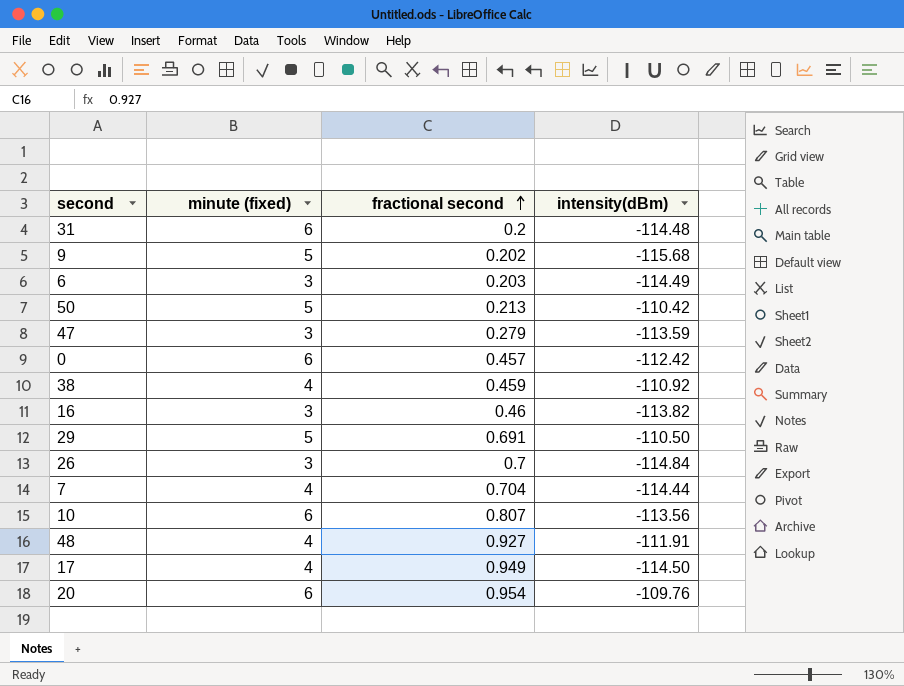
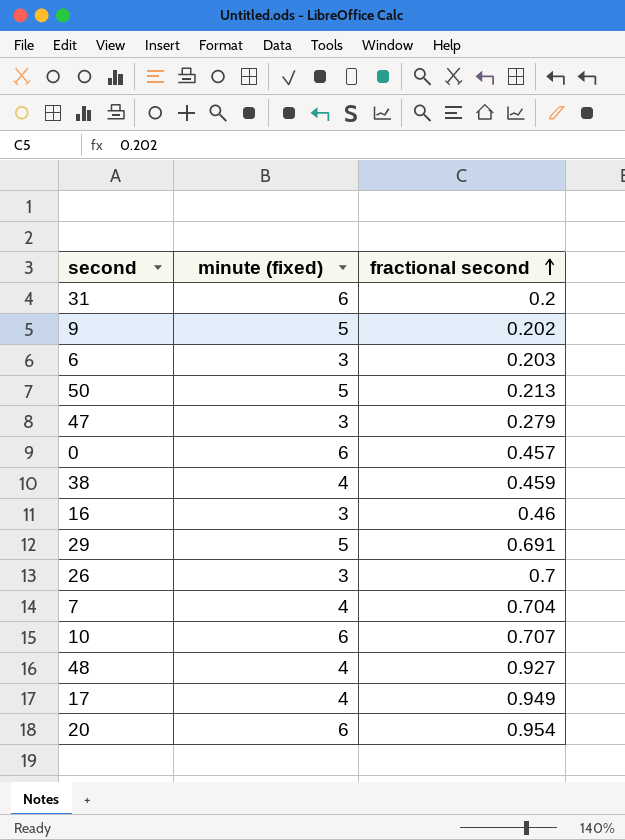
column intensity(dBm) | position: 4 -> none
10 | fractional second: 0.807 -> 0.707

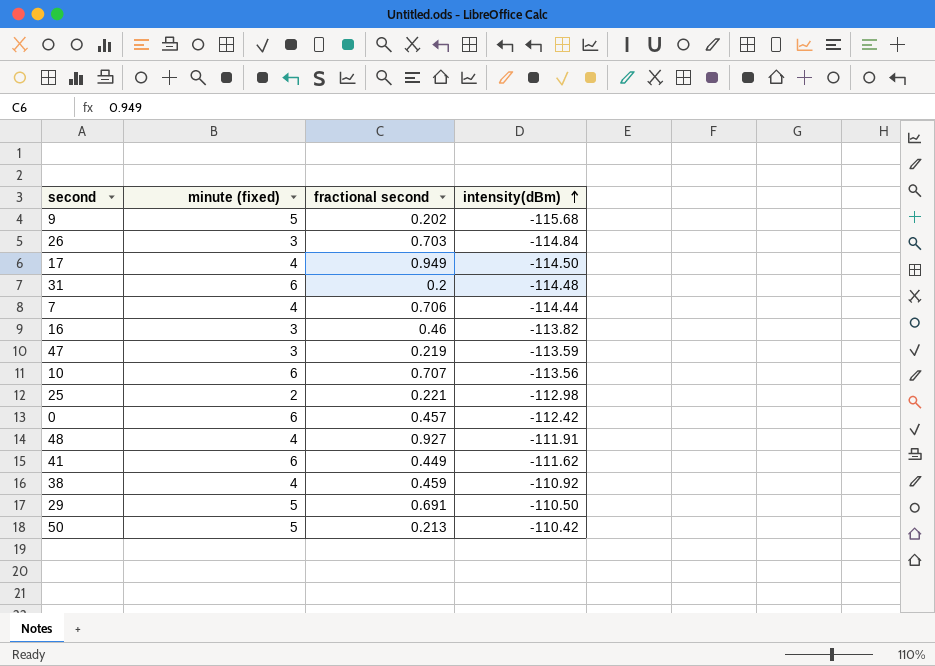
row order: fractional second ascending -> intensity(dBm) ascending
column intensity(dBm) | position: none -> 4
row 6: 3 | 0.203 -> none
row 20: 6 | 0.954 -> none
26 | fractional second: 0.7 -> 0.703
7 | fractional second: 0.704 -> 0.706
47 | fractional second: 0.279 -> 0.219
row 25: none -> 2 | 0.221 | -112.98
row 41: none -> 6 | 0.449 | -111.62

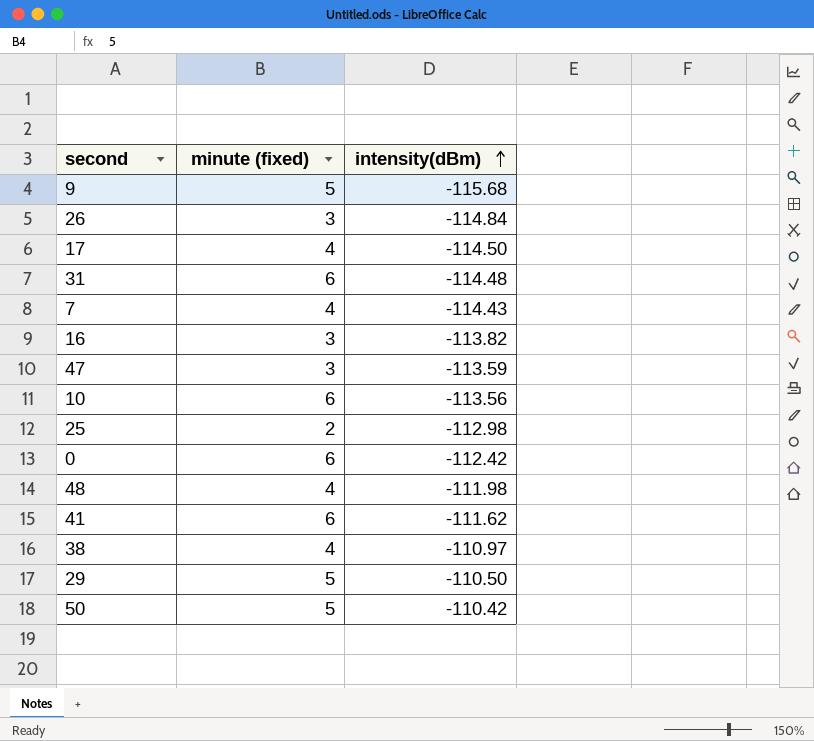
column fractional second | position: 3 -> none
7 | intensity(dBm): -114.44 -> -114.43
48 | intensity(dBm): -111.91 -> -111.98
38 | intensity(dBm): -110.92 -> -110.97

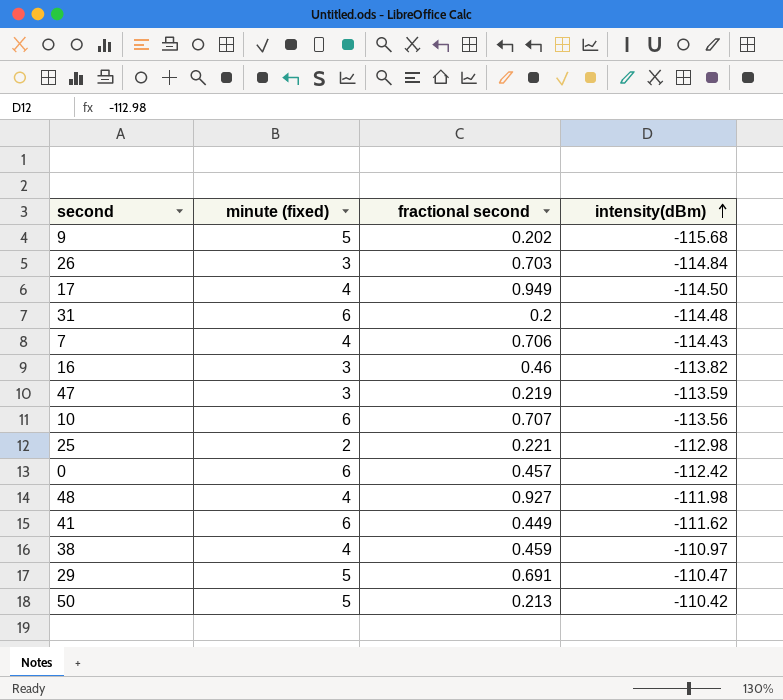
column fractional second | position: none -> 3
29 | intensity(dBm): -110.50 -> -110.47

